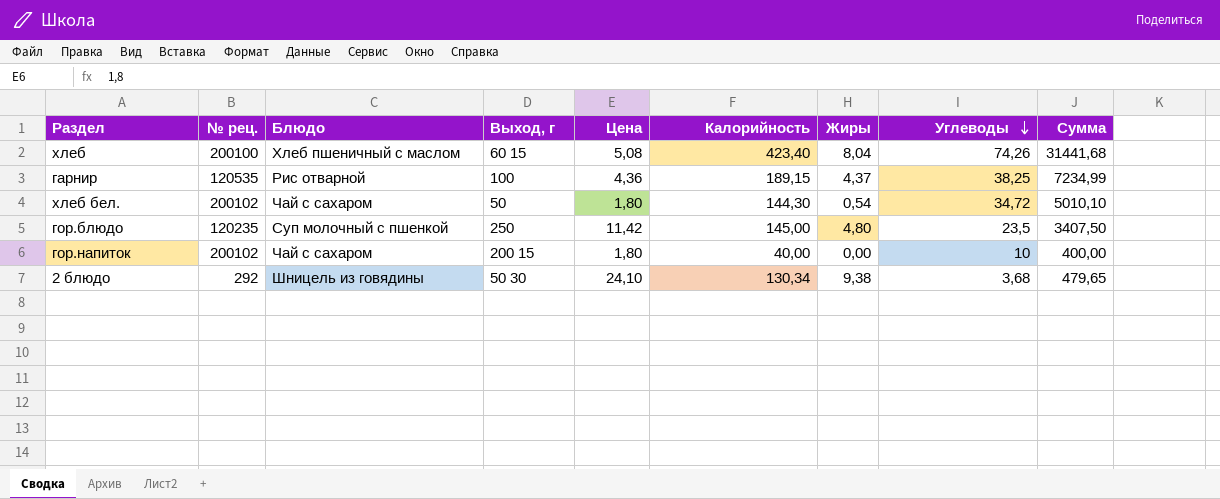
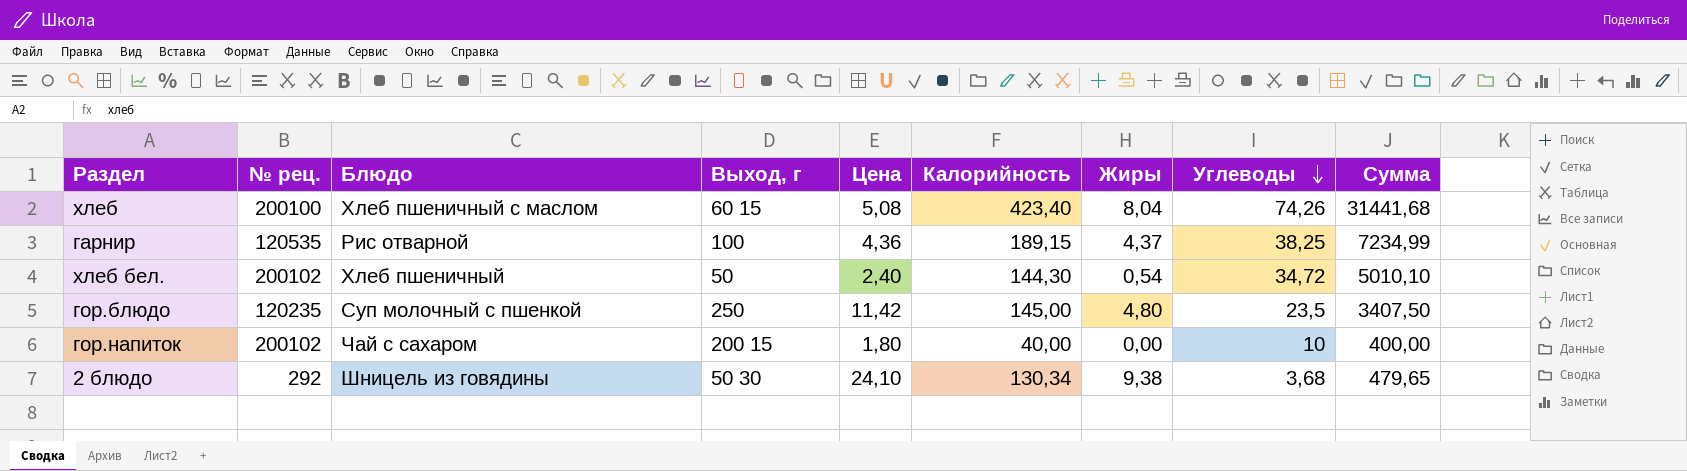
хлеб бел. | Блюдо: Чай с сахаром -> Хлеб пшеничный
хлеб бел. | Цена: 1,80 -> 2,40

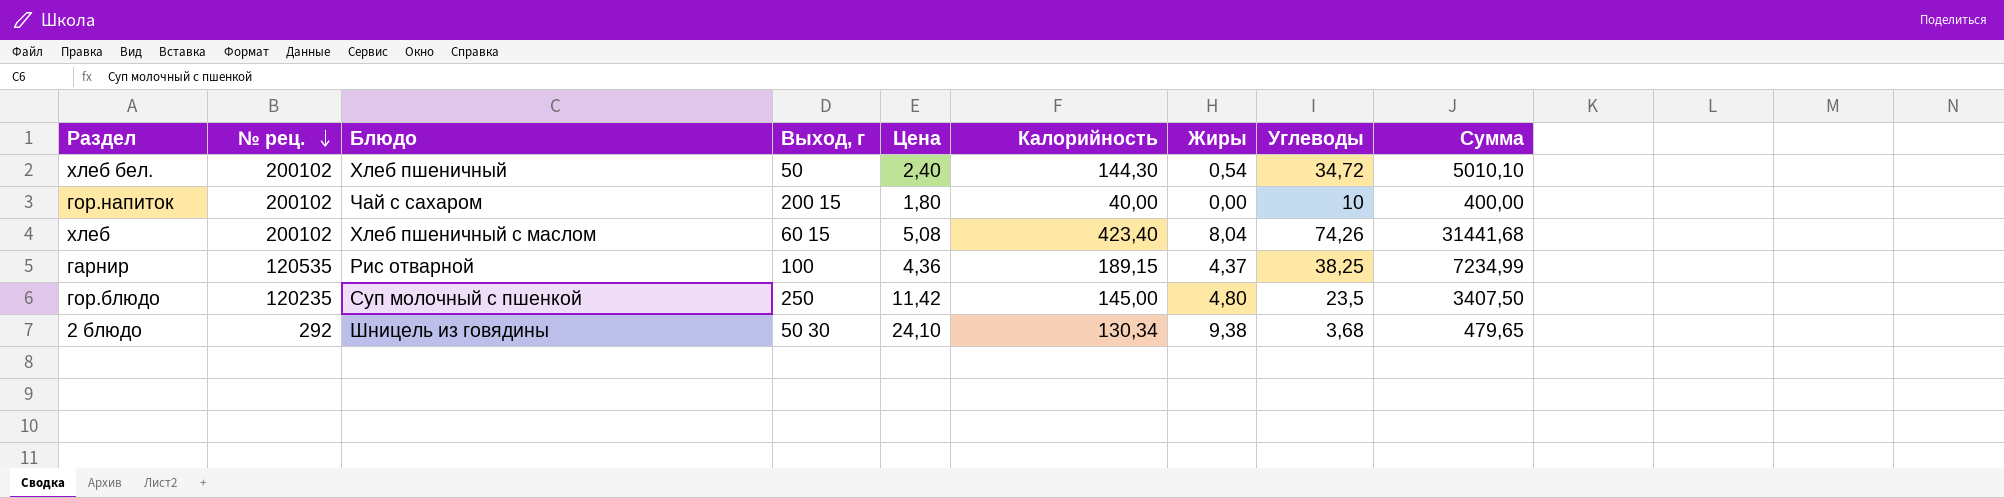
row order: Углеводы descending -> № рец. descending
хлеб | № рец.: 200100 -> 200102

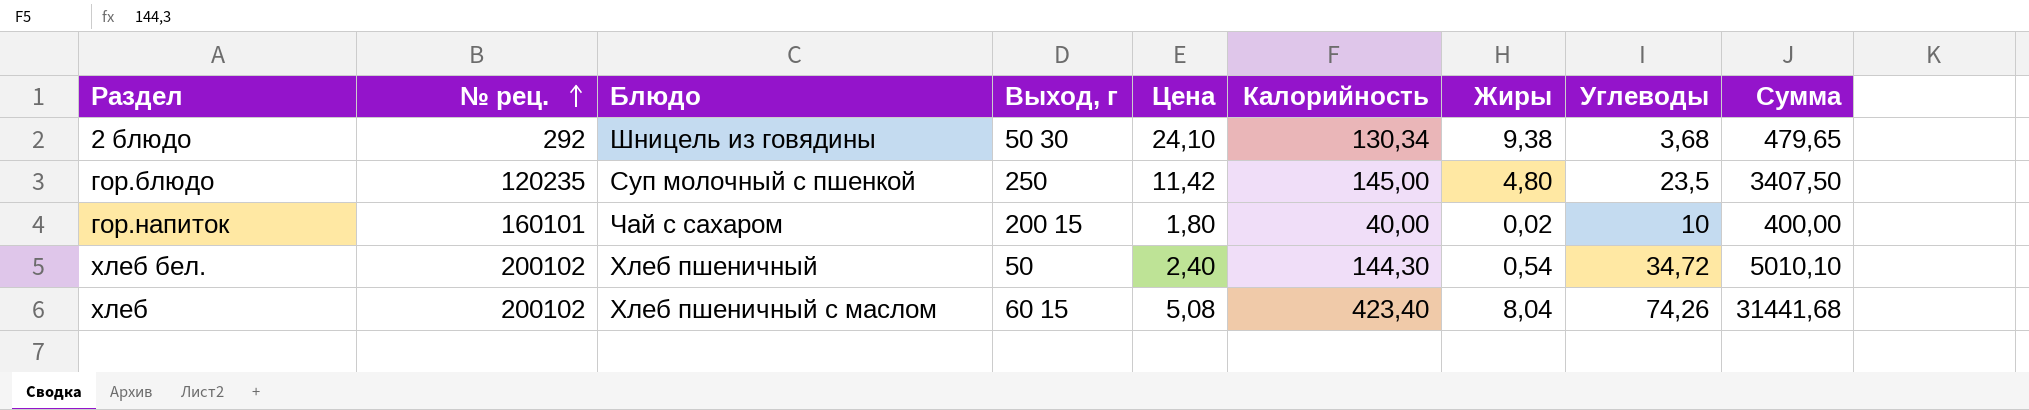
row order: № рец. descending -> № рец. ascending
row гарнир: 120535 | Рис отварной | 100 | 4,36 | 189,15 | 4,37 | 38,25 | 7234,99 -> none
гор.напиток | № рец.: 200102 -> 160101
гор.напиток | Жиры: 0,00 -> 0,02

